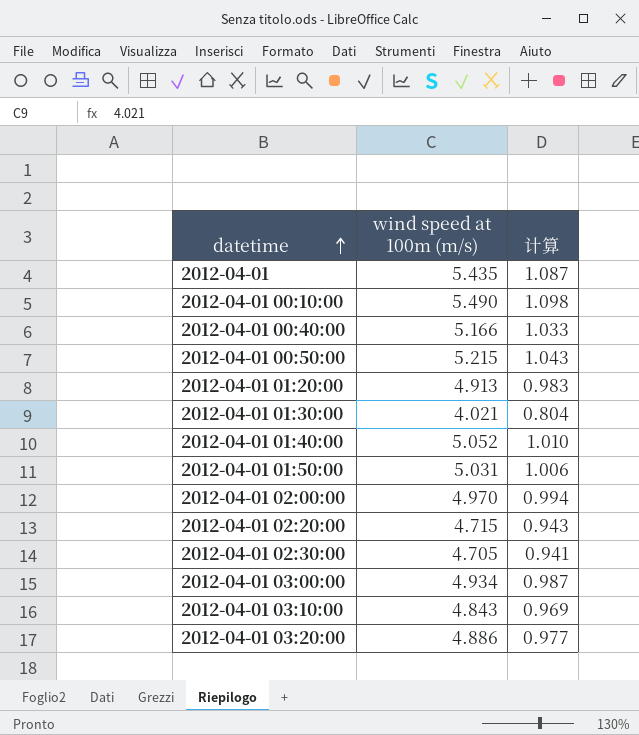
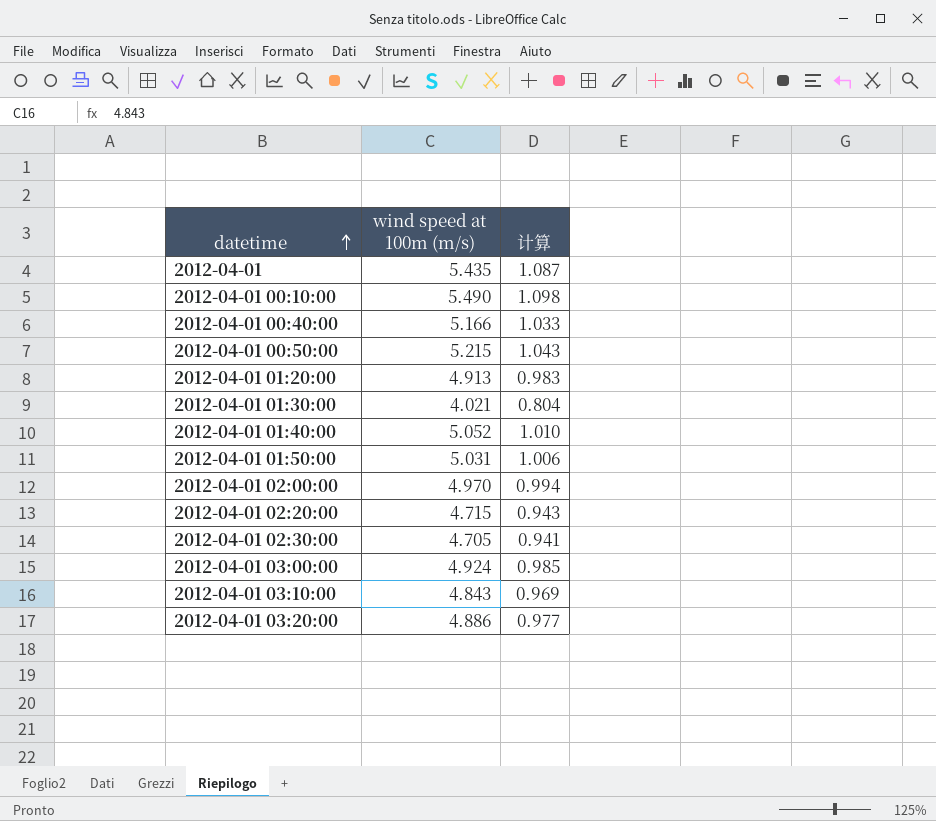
2012-04-01 03:00:00 | wind speed at 100m (m/s): 4.934 -> 4.924
2012-04-01 03:00:00 | 计算: 0.987 -> 0.985

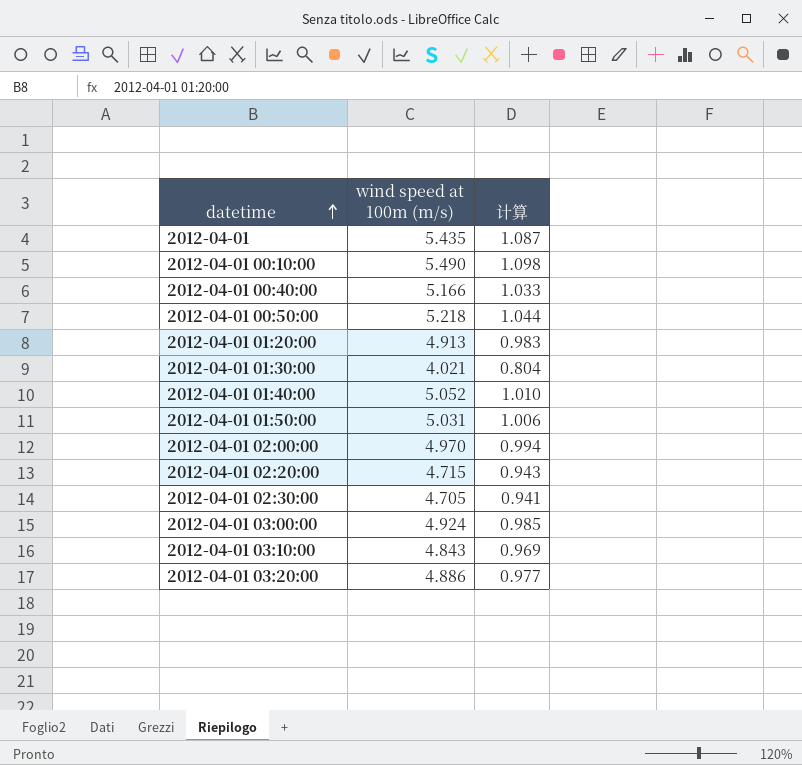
2012-04-01 00:50:00 | wind speed at 100m (m/s): 5.215 -> 5.218
2012-04-01 00:50:00 | 计算: 1.043 -> 1.044

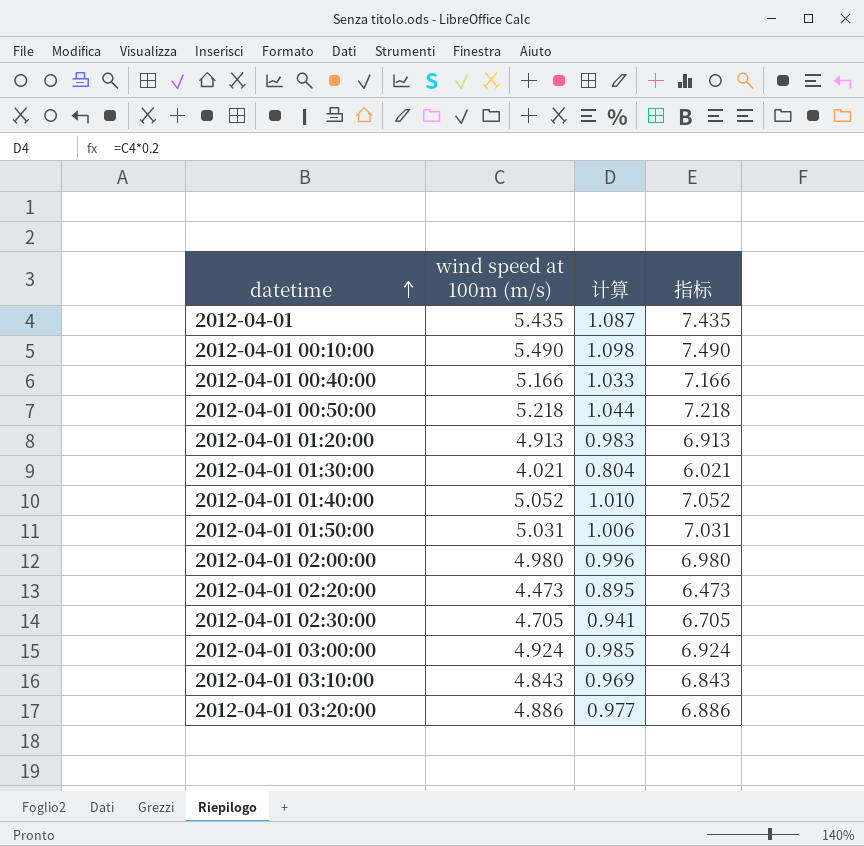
column 指标 | formula: none -> [wind speed at 100m (m/s)] + 2
2012-04-01 02:00:00 | wind speed at 100m (m/s): 4.970 -> 4.980
2012-04-01 02:00:00 | 计算: 0.994 -> 0.996
2012-04-01 02:20:00 | wind speed at 100m (m/s): 4.715 -> 4.473
2012-04-01 02:20:00 | 计算: 0.943 -> 0.895

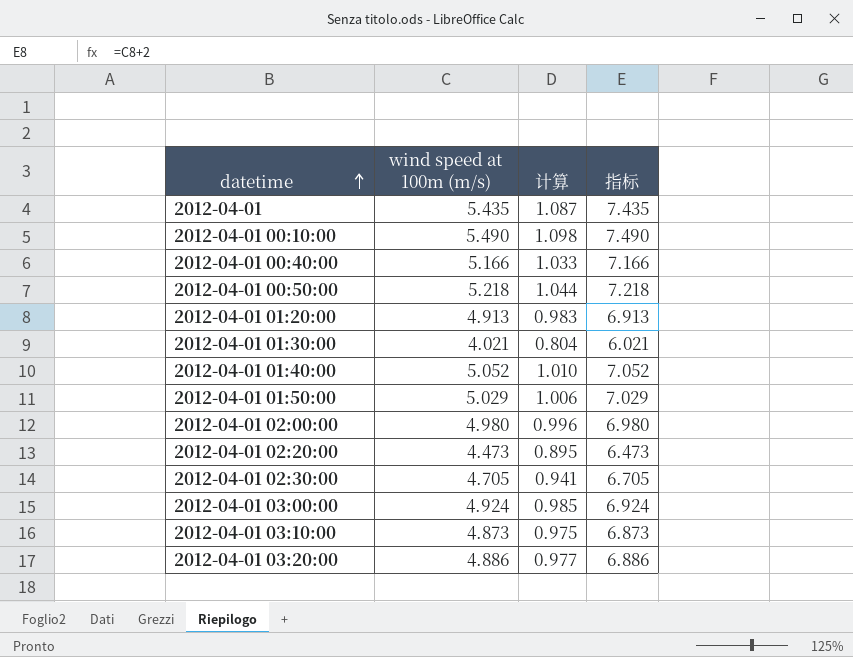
2012-04-01 01:50:00 | wind speed at 100m (m/s): 5.031 -> 5.029
2012-04-01 01:50:00 | 指标: 7.031 -> 7.029
2012-04-01 03:10:00 | wind speed at 100m (m/s): 4.843 -> 4.873
2012-04-01 03:10:00 | 计算: 0.969 -> 0.975
2012-04-01 03:10:00 | 指标: 6.843 -> 6.873

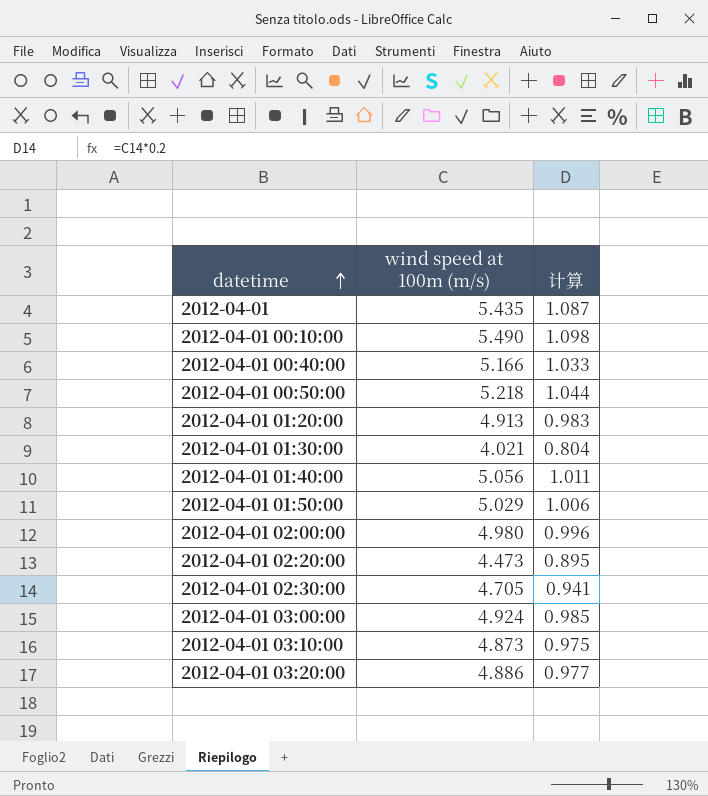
column 指标 | formula: [wind speed at 100m (m/s)] + 2 -> none
2012-04-01 01:40:00 | wind speed at 100m (m/s): 5.052 -> 5.056
2012-04-01 01:40:00 | 计算: 1.010 -> 1.011

